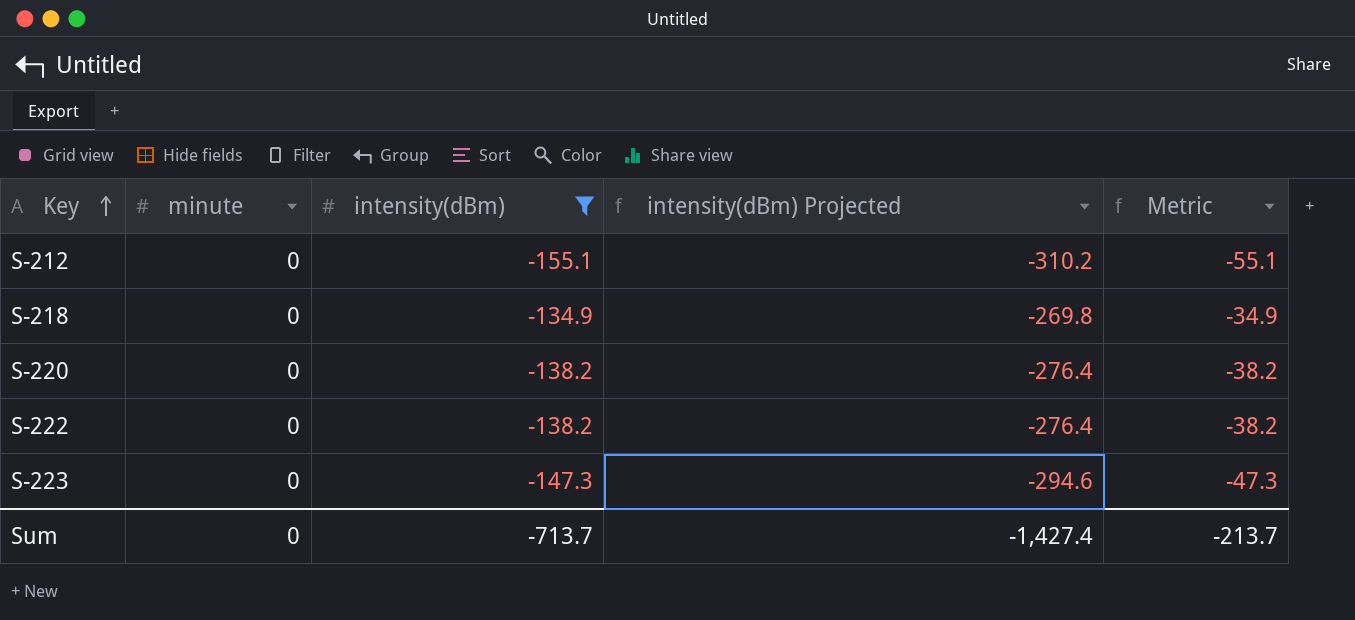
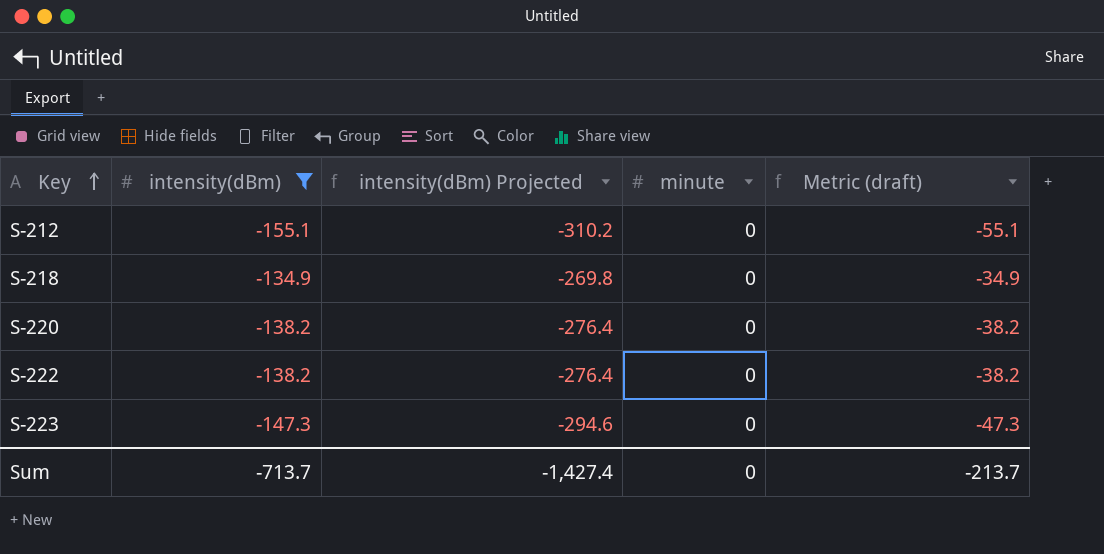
column minute | position: 2 -> 4
column name: Metric -> Metric (draft)

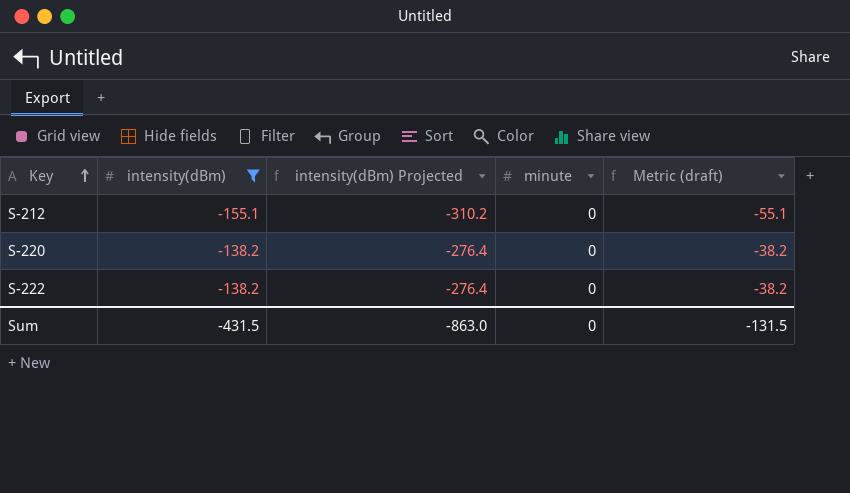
row S-218: -134.9 | -269.8 | 0 | -34.9 -> none
row S-223: -147.3 | -294.6 | 0 | -47.3 -> none
Sum | intensity(dBm): -713.7 -> -431.5
Sum | intensity(dBm) Projected: -1,427.4 -> -863.0
Sum | Metric (draft): -213.7 -> -131.5

